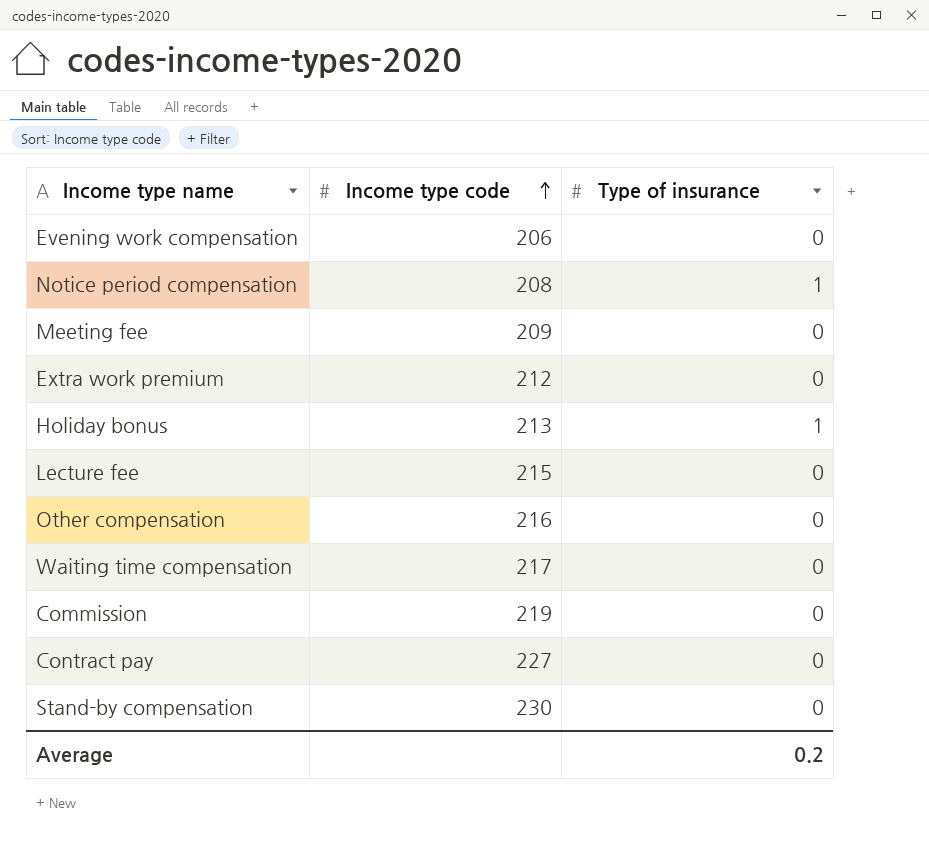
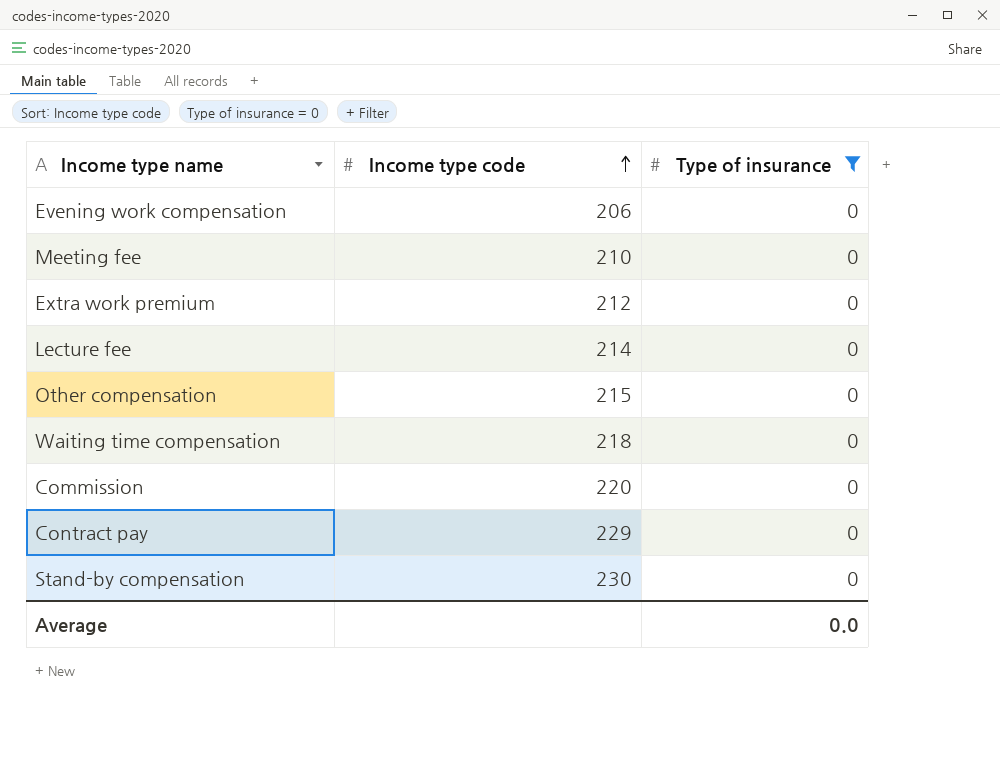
filter: none -> Type of insurance = 0
Meeting fee | Income type code: 209 -> 210
Lecture fee | Income type code: 215 -> 214
Other compensation | Income type code: 216 -> 215
Waiting time compensation | Income type code: 217 -> 218
Commission | Income type code: 219 -> 220
Contract pay | Income type code: 227 -> 229
Average | Type of insurance: 0.2 -> 0.0

